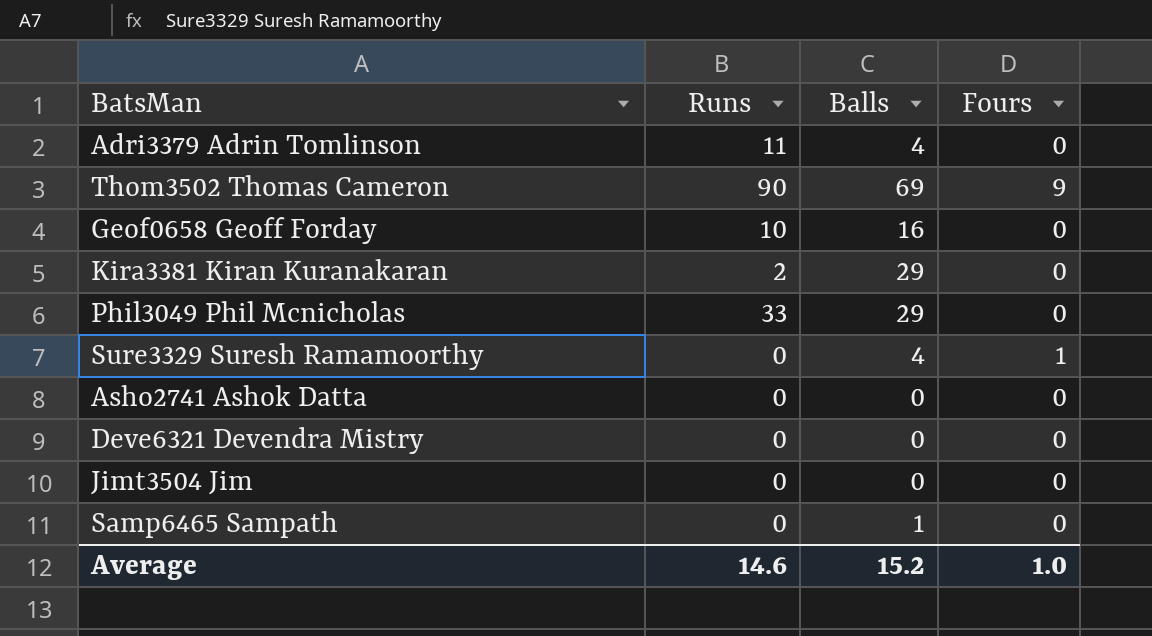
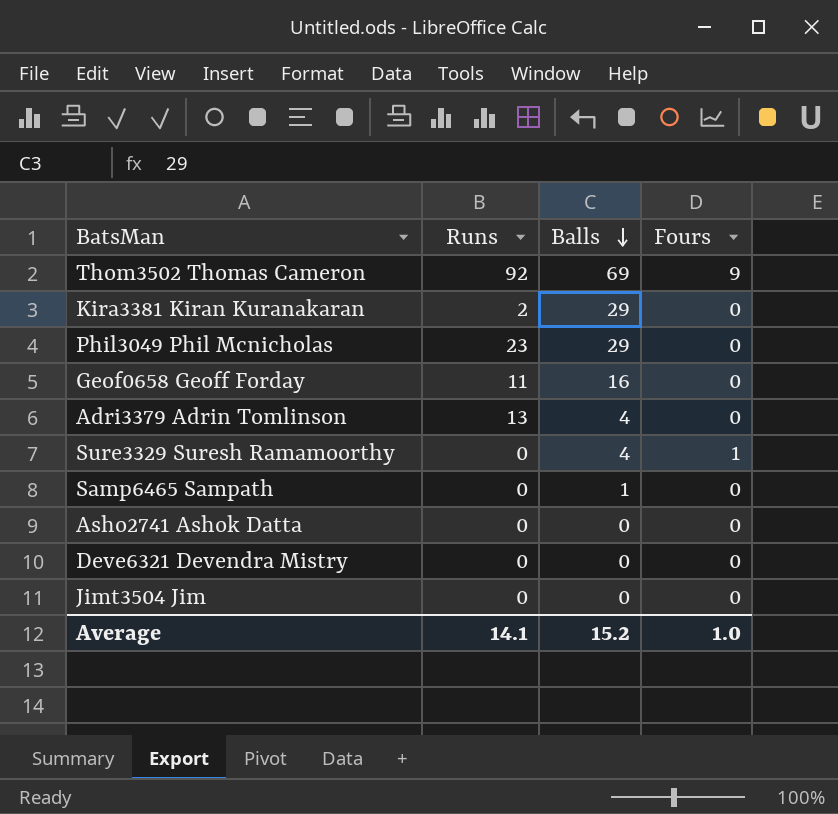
row order: none -> Balls descending
Thom3502 Thomas Cameron | Runs: 90 -> 92
Phil3049 Phil Mcnicholas | Runs: 33 -> 23
Geof0658 Geoff Forday | Runs: 10 -> 11
Adri3379 Adrin Tomlinson | Runs: 11 -> 13
Average | Runs: 14.6 -> 14.1

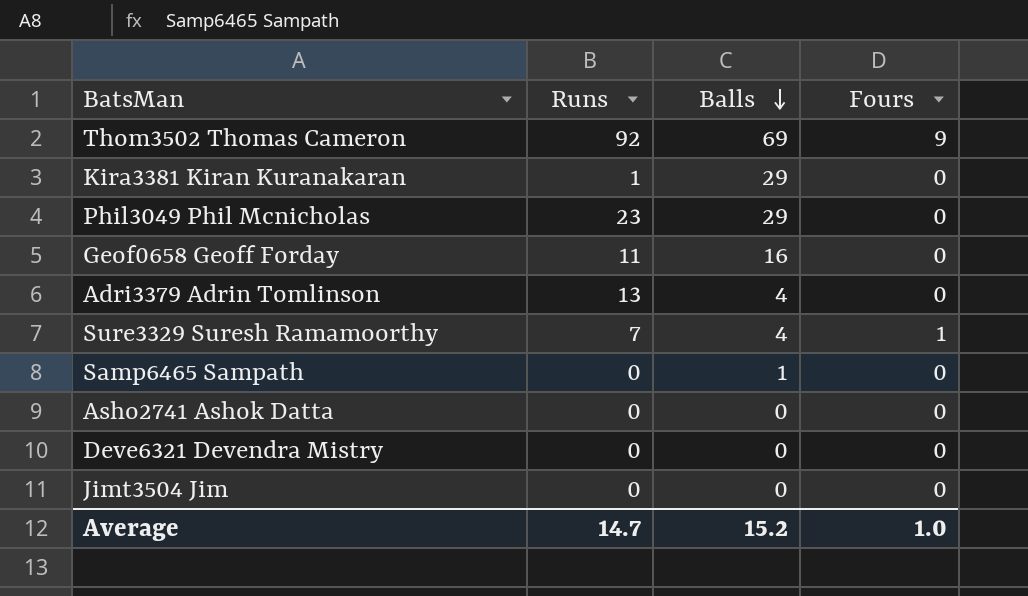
Kira3381 Kiran Kuranakaran | Runs: 2 -> 1
Sure3329 Suresh Ramamoorthy | Runs: 0 -> 7
Average | Runs: 14.1 -> 14.7

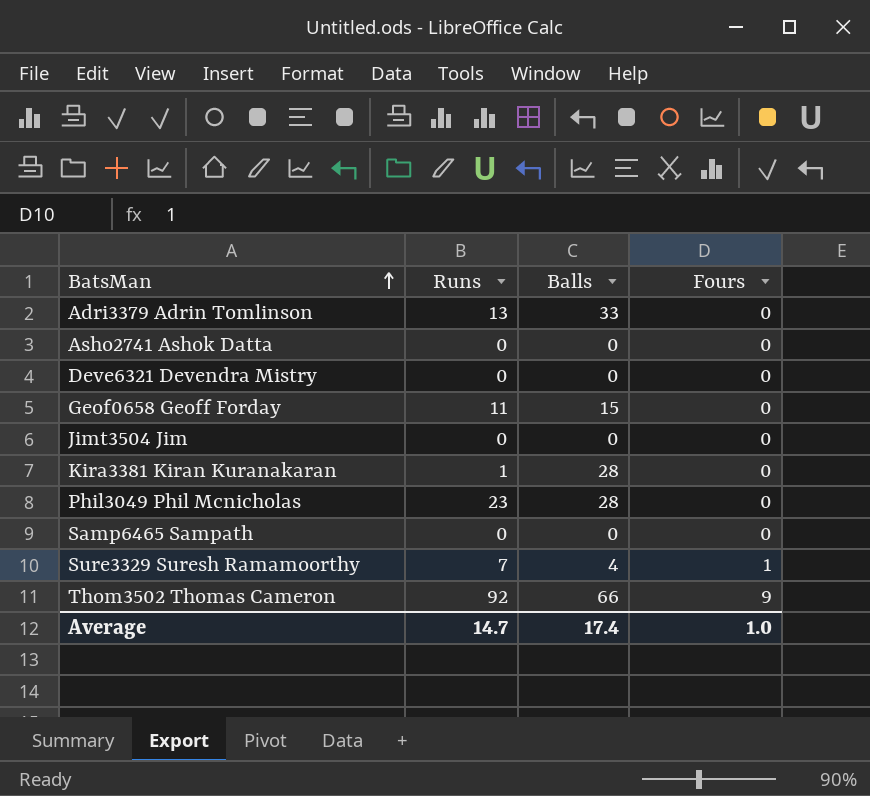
row order: Balls descending -> BatsMan ascending
Adri3379 Adrin Tomlinson | Balls: 4 -> 33
Geof0658 Geoff Forday | Balls: 16 -> 15
Kira3381 Kiran Kuranakaran | Balls: 29 -> 28
Phil3049 Phil Mcnicholas | Balls: 29 -> 28
Samp6465 Sampath | Balls: 1 -> 0
Thom3502 Thomas Cameron | Balls: 69 -> 66
Average | Balls: 15.2 -> 17.4

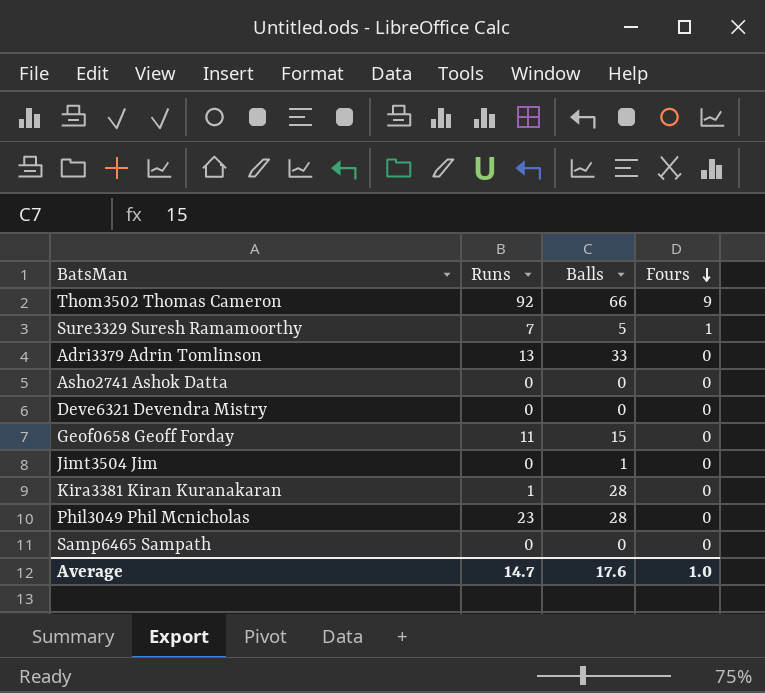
row order: BatsMan ascending -> Fours descending
Sure3329 Suresh Ramamoorthy | Balls: 4 -> 5
Jimt3504 Jim | Balls: 0 -> 1
Average | Balls: 17.4 -> 17.6

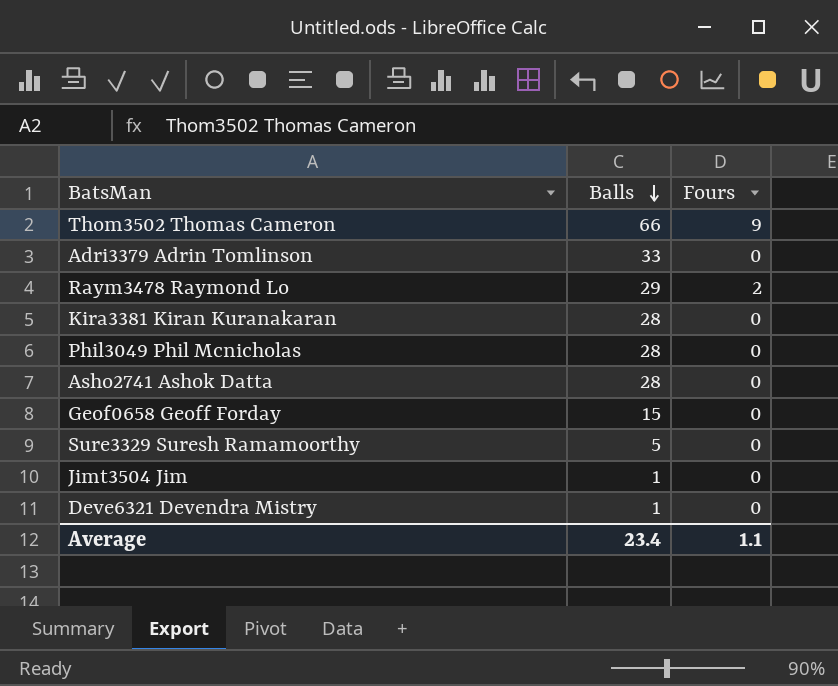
row order: Fours descending -> Balls descending
column Runs | position: 2 -> none
row Samp6465 Sampath: 0 | 0 | 0 -> none
row Raym3478 Raymond Lo: none -> 29 | 2
Asho2741 Ashok Datta | Balls: 0 -> 28
Sure3329 Suresh Ramamoorthy | Fours: 1 -> 0
Deve6321 Devendra Mistry | Balls: 0 -> 1
Average | Balls: 17.6 -> 23.4
Average | Fours: 1.0 -> 1.1

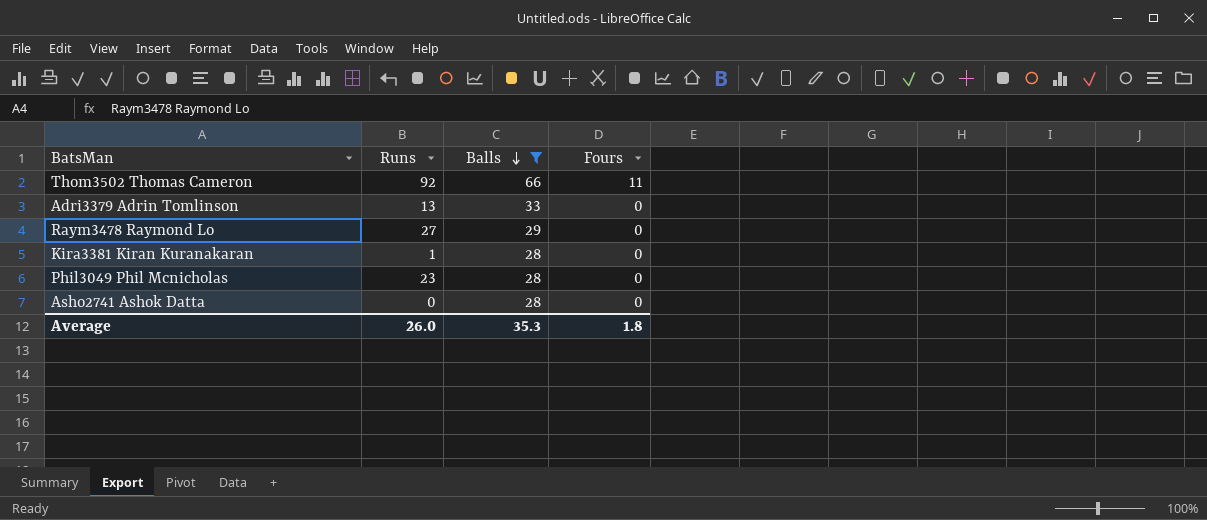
filter: none -> Balls >= 28
column Runs | position: none -> 2
Thom3502 Thomas Cameron | Fours: 9 -> 11
Raym3478 Raymond Lo | Fours: 2 -> 0
Average | Balls: 23.4 -> 35.3
Average | Fours: 1.1 -> 1.8

